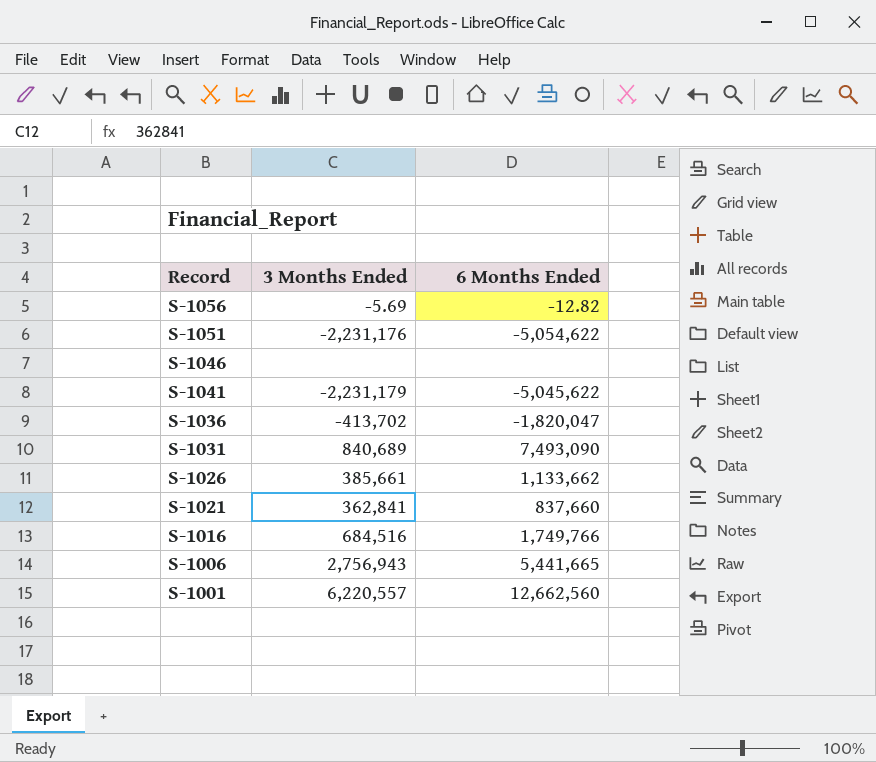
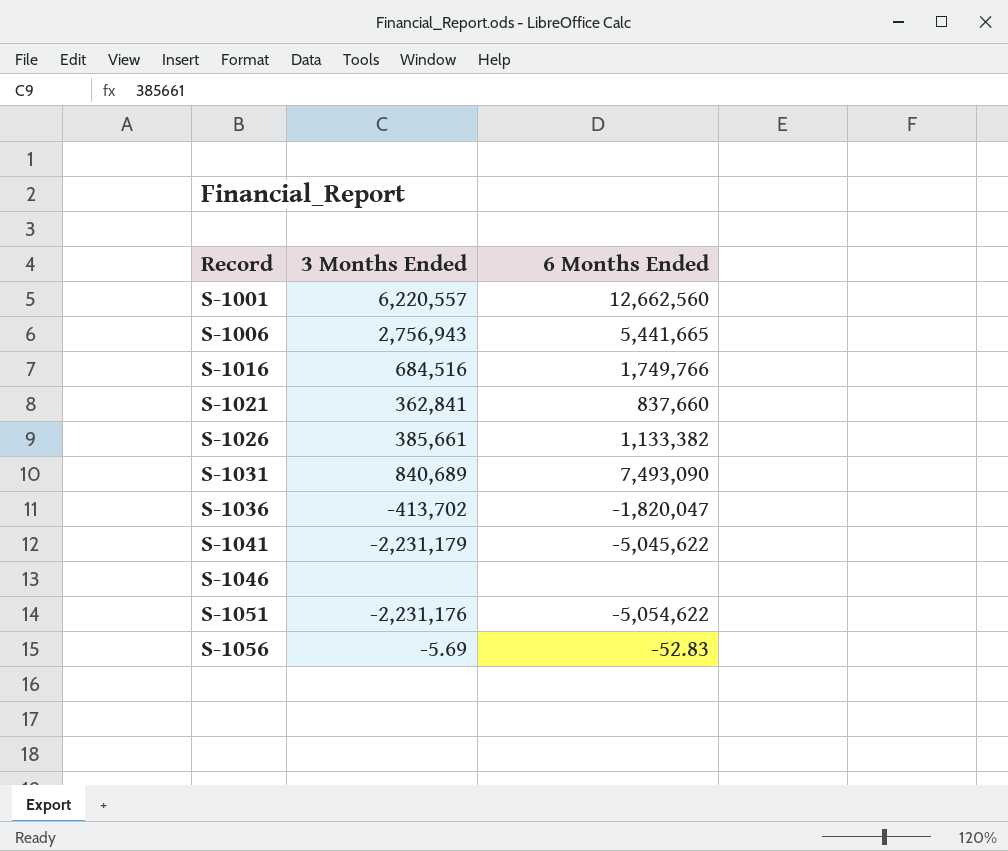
row order: Record descending -> Record ascending
S-1026 | 6 Months Ended: 1,133,662 -> 1,133,382
S-1056 | 6 Months Ended: -12.82 -> -52.83

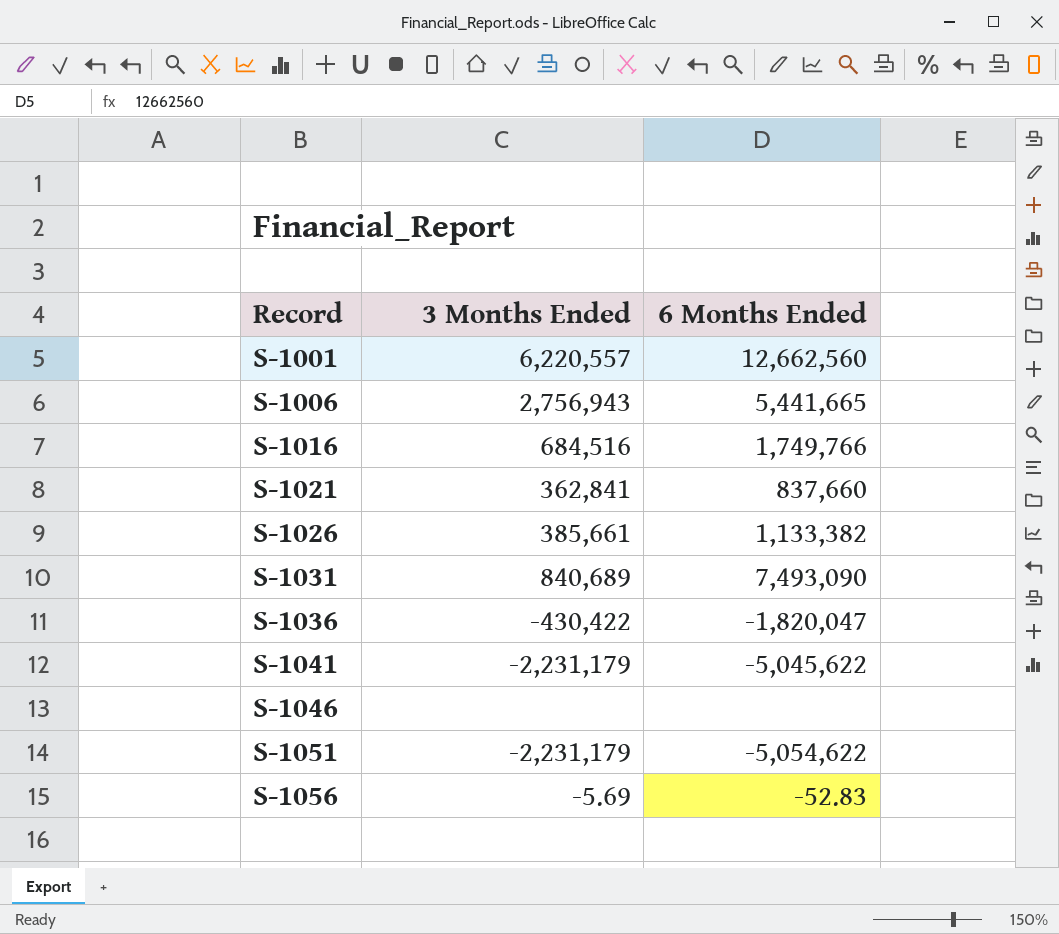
S-1036 | 3 Months Ended: -413,702 -> -430,422
S-1051 | 3 Months Ended: -2,231,176 -> -2,231,179

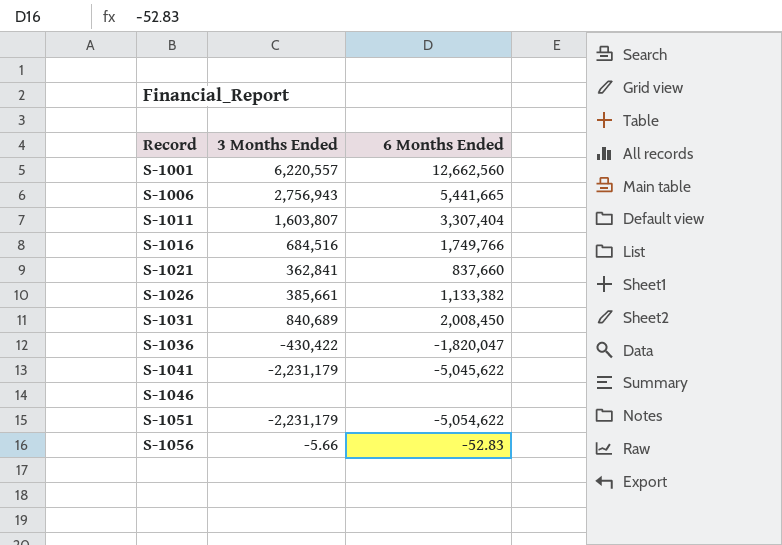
row S-1011: none -> 1,603,807 | 3,307,404
S-1031 | 6 Months Ended: 7,493,090 -> 2,008,450
S-1056 | 3 Months Ended: -5.69 -> -5.66

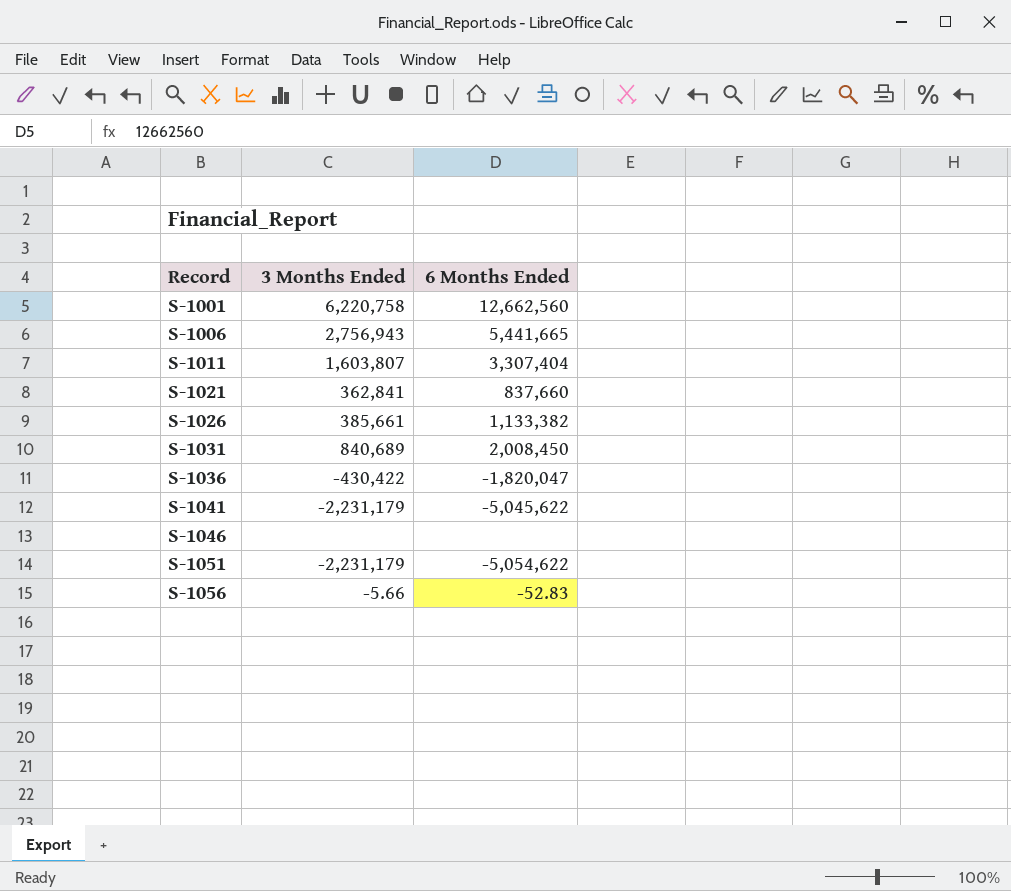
row S-1016: 684,516 | 1,749,766 -> none
S-1001 | 3 Months Ended: 6,220,557 -> 6,220,758

